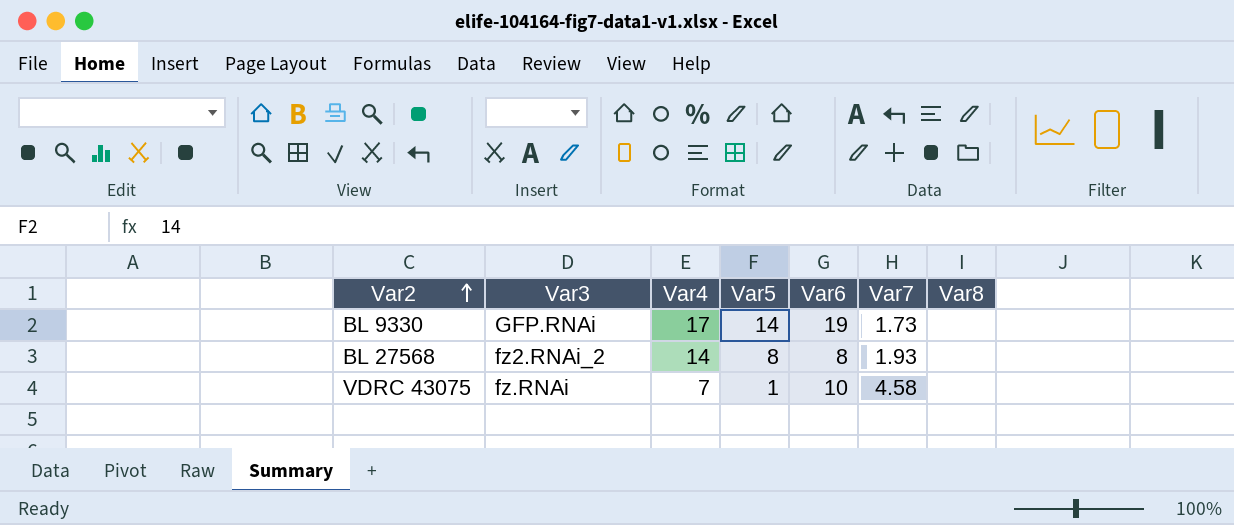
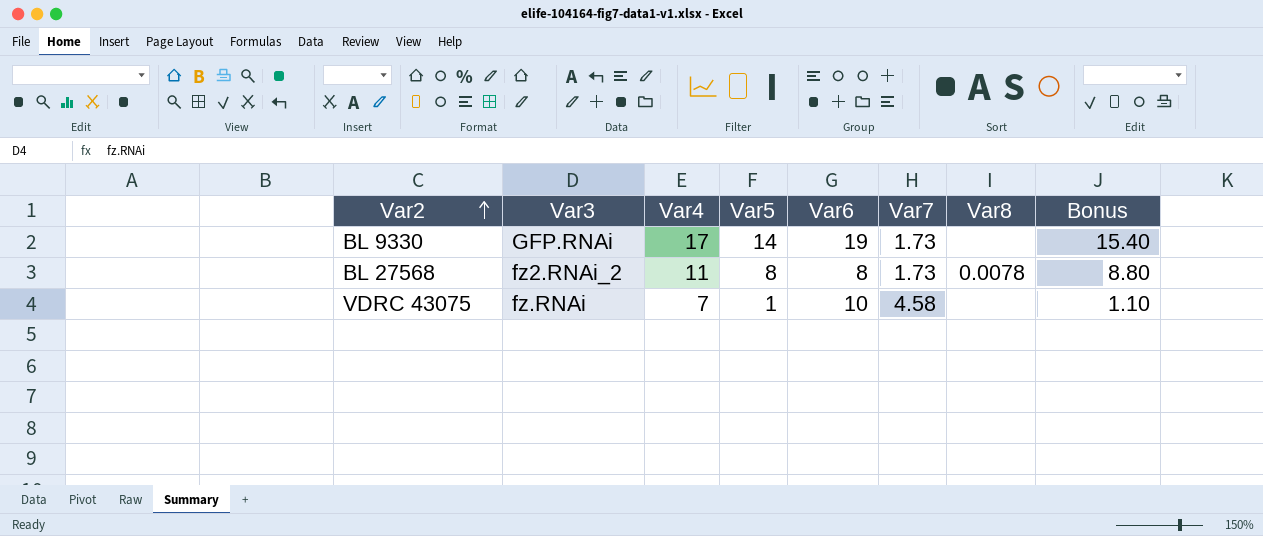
column Bonus | formula: none -> [Var5] * 1.1
BL 27568 | Var4: 14 -> 11
BL 27568 | Var7: 1.93 -> 1.73
BL 27568 | Var8: none -> 0.0078

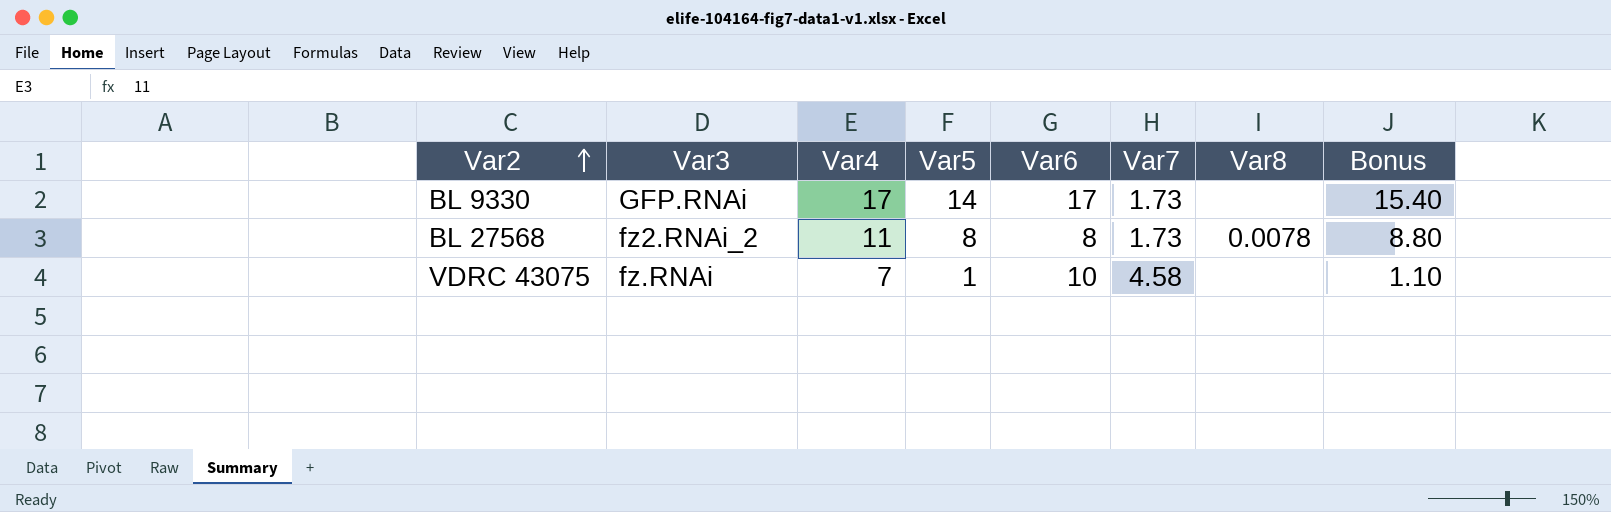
BL 9330 | Var6: 19 -> 17

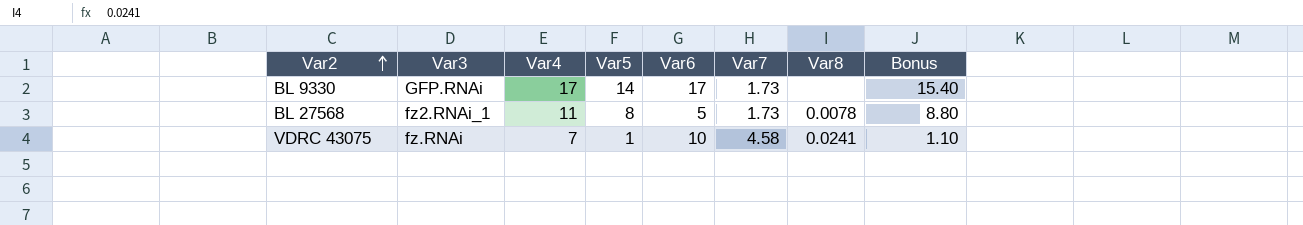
BL 27568 | Var3: fz2.RNAi_2 -> fz2.RNAi_1
BL 27568 | Var6: 8 -> 5
VDRC 43075 | Var8: none -> 0.0241

